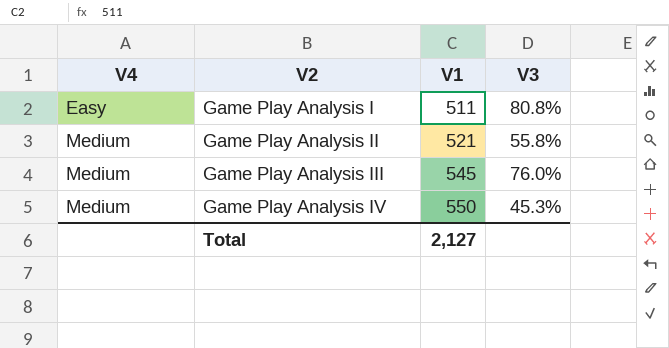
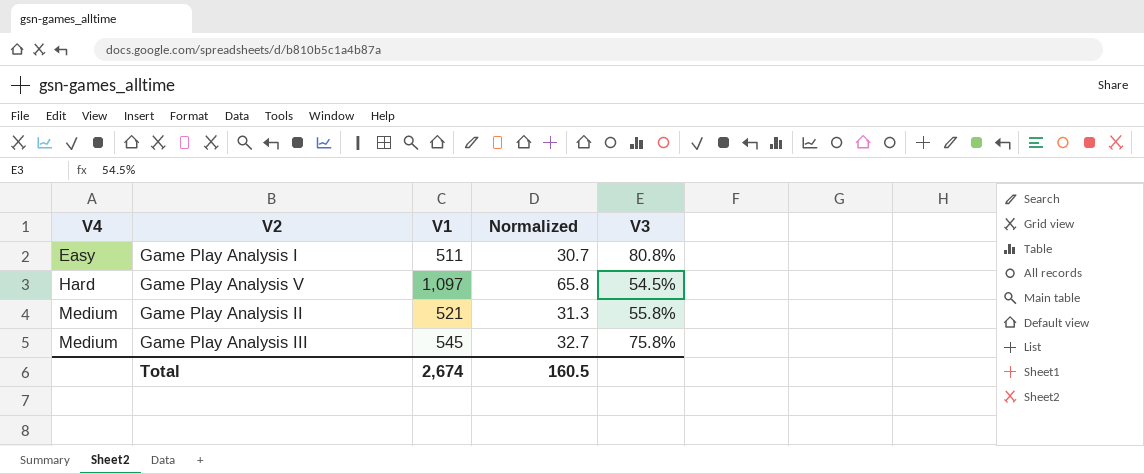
column Normalized | formula: none -> [V1] * 0.06
row Game Play Analysis IV: Medium | 550 | 45.3% -> none
row Game Play Analysis V: none -> Hard | 1,097 | 65.8 | 54.5%
Game Play Analysis III | V3: 76.0% -> 75.8%
Total | V1: 2,127 -> 2,674

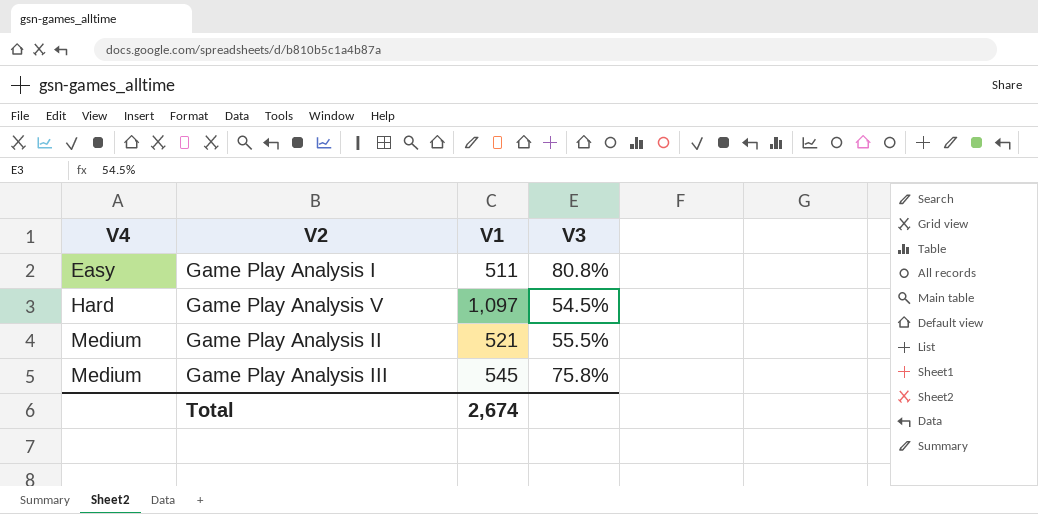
column Normalized | formula: [V1] * 0.06 -> none
Game Play Analysis II | V3: 55.8% -> 55.5%

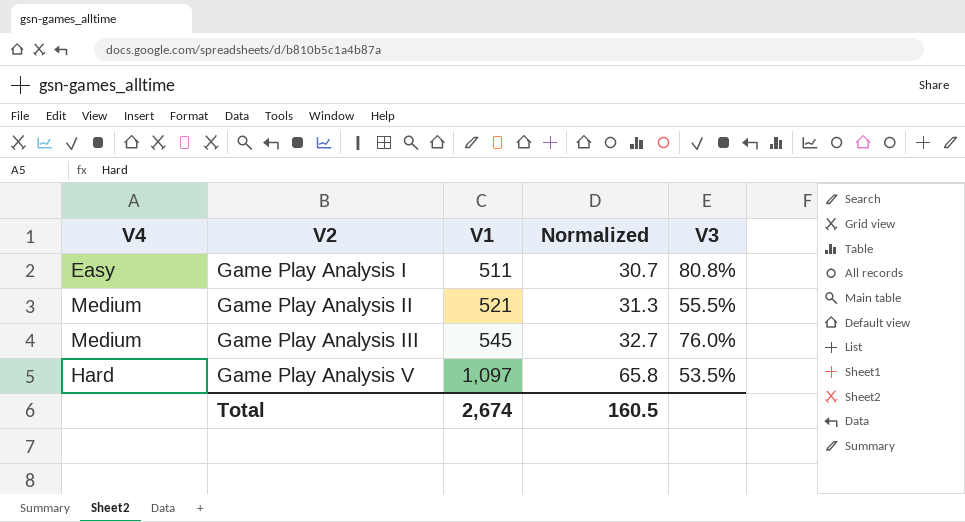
row order: V4 ascending -> V2 ascending
column Normalized | formula: none -> [V1] * 0.06
Game Play Analysis III | V3: 75.8% -> 76.0%
Game Play Analysis V | V3: 54.5% -> 53.5%

